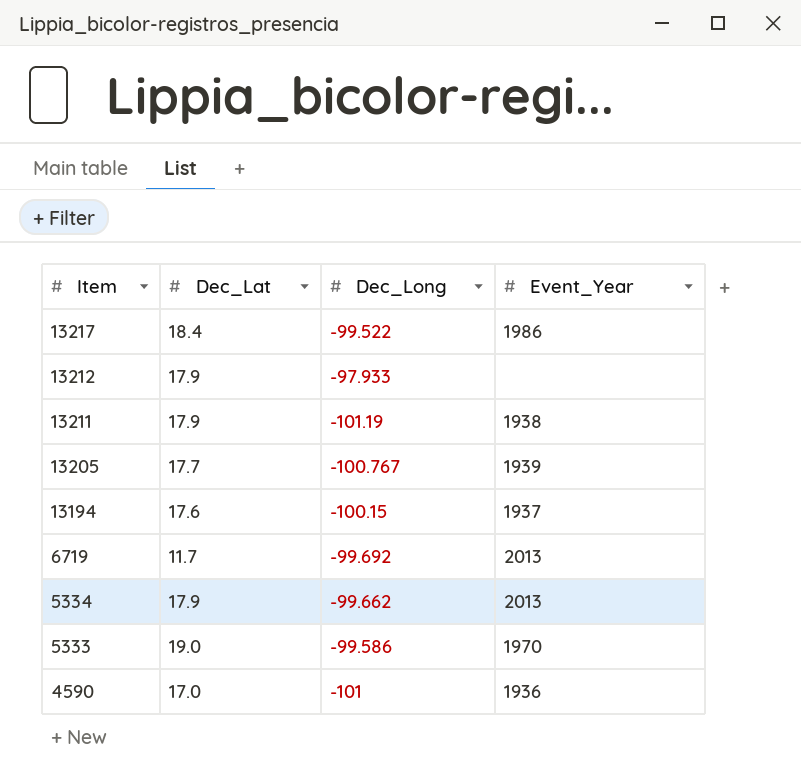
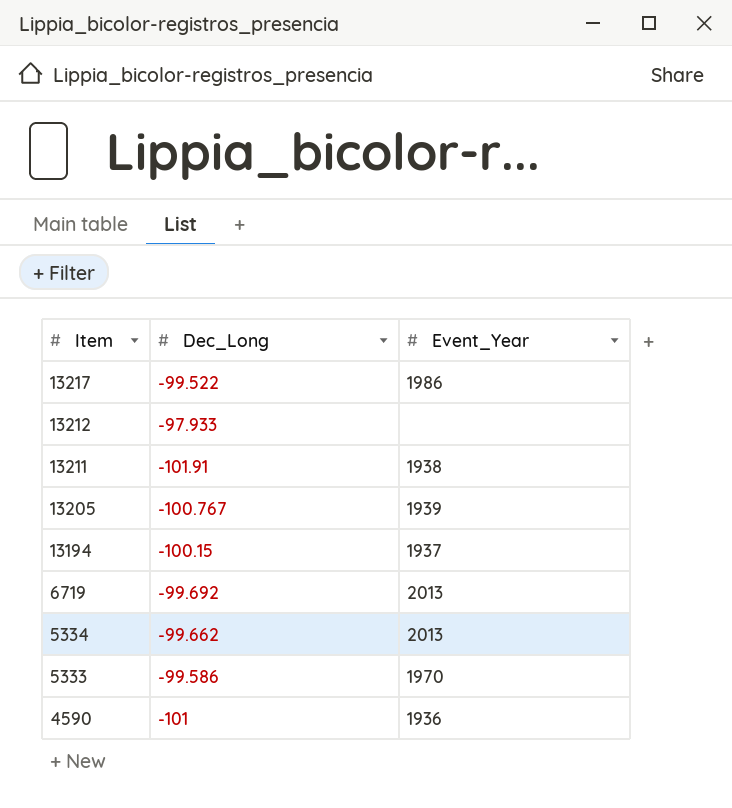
column Dec_Lat | position: 2 -> none
13211 | Dec_Long: -101.19 -> -101.91

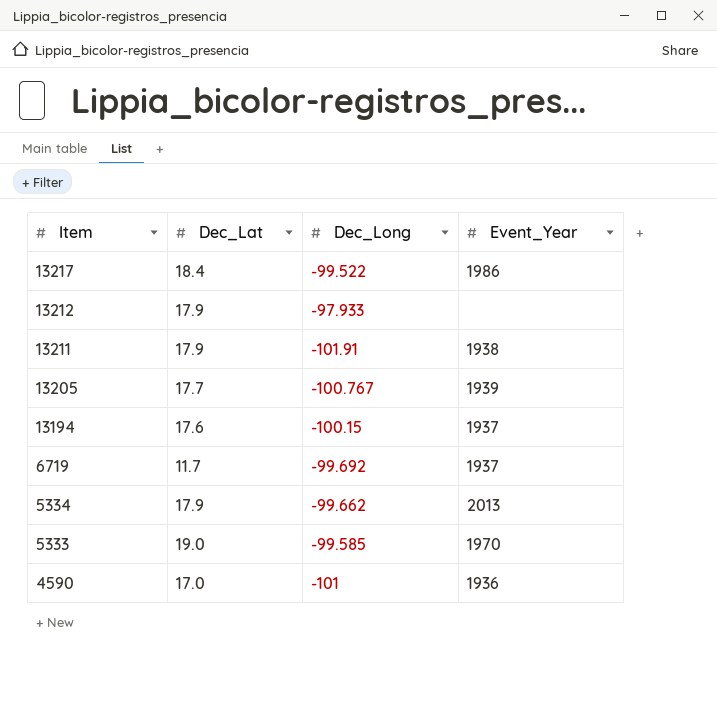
column Dec_Lat | position: none -> 2
6719 | Event_Year: 2013 -> 1937
5333 | Dec_Long: -99.586 -> -99.585

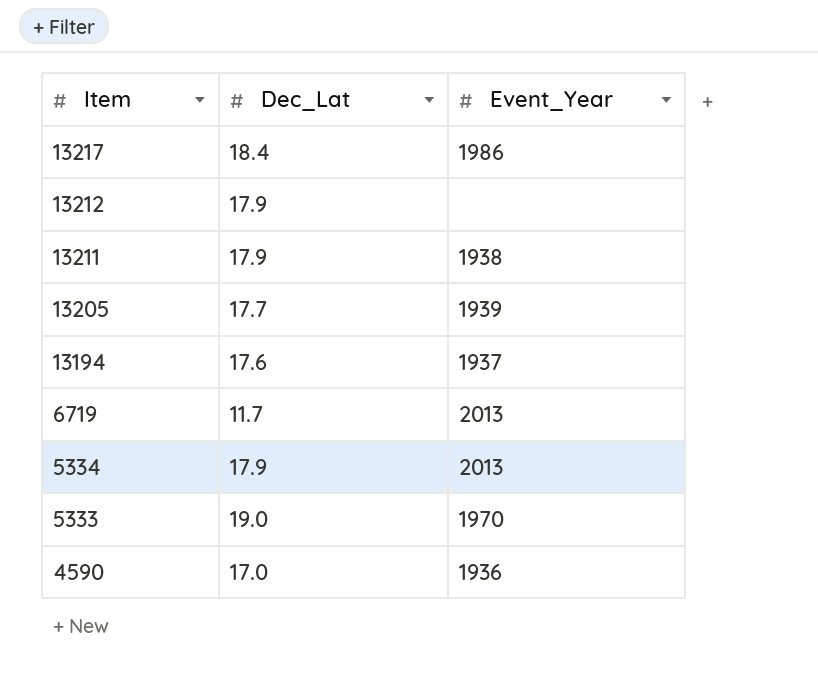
column Dec_Long | position: 3 -> none
6719 | Event_Year: 1937 -> 2013

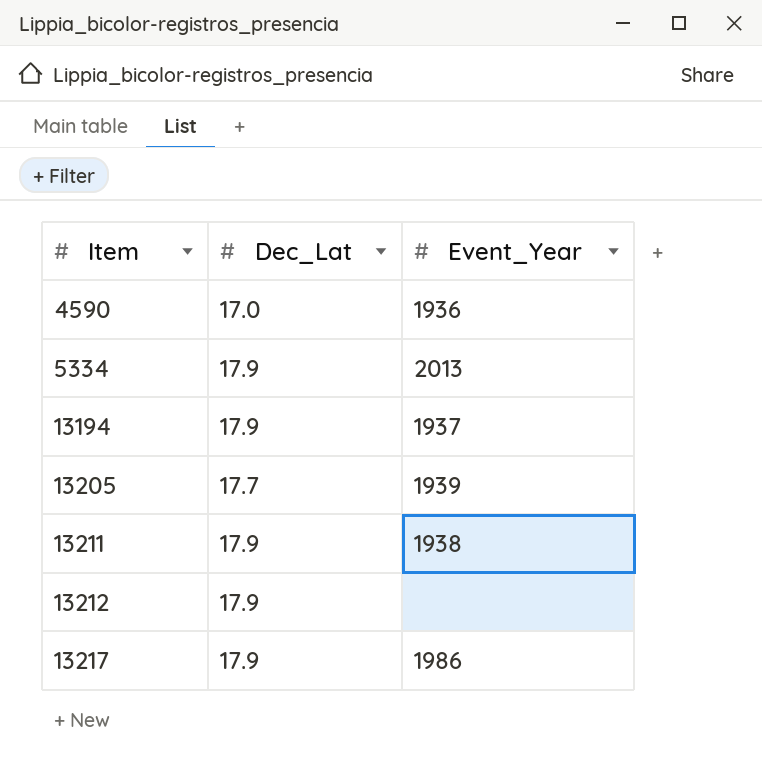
row order: Item descending -> Item ascending
row 6719: 11.7 | 2013 -> none
row 5333: 19.0 | 1970 -> none
13194 | Dec_Lat: 17.6 -> 17.9
13217 | Dec_Lat: 18.4 -> 17.9

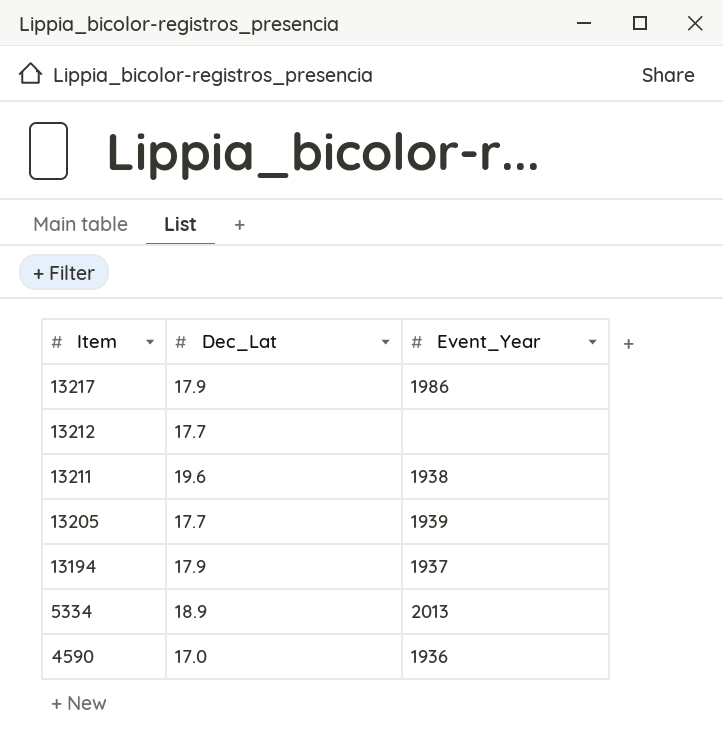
row order: Item ascending -> Item descending
13212 | Dec_Lat: 17.9 -> 17.7
13211 | Dec_Lat: 17.9 -> 19.6
5334 | Dec_Lat: 17.9 -> 18.9

